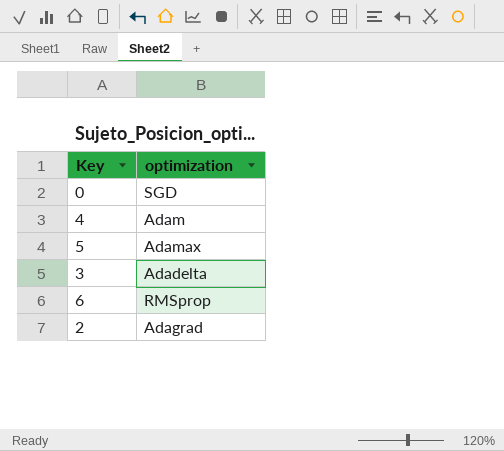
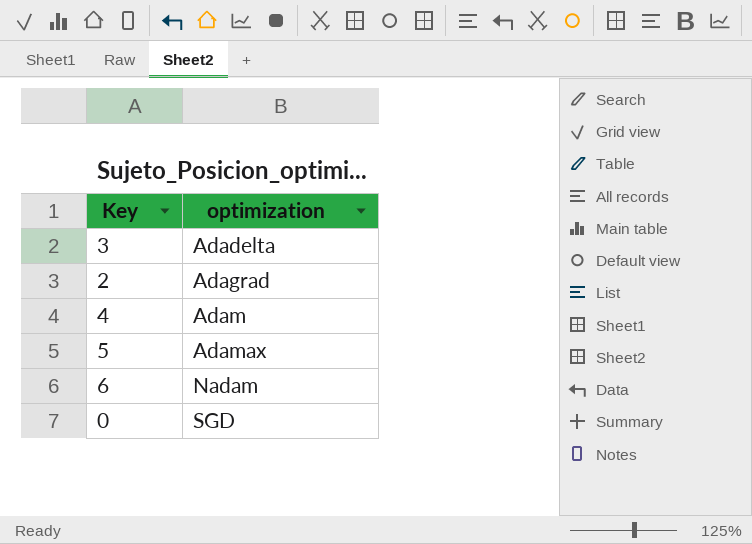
row order: none -> optimization ascending
6 | optimization: RMSprop -> Nadam

